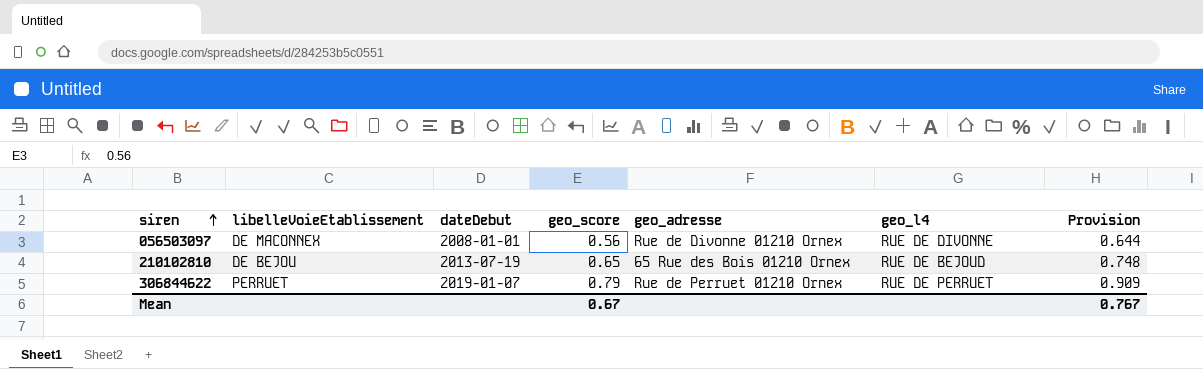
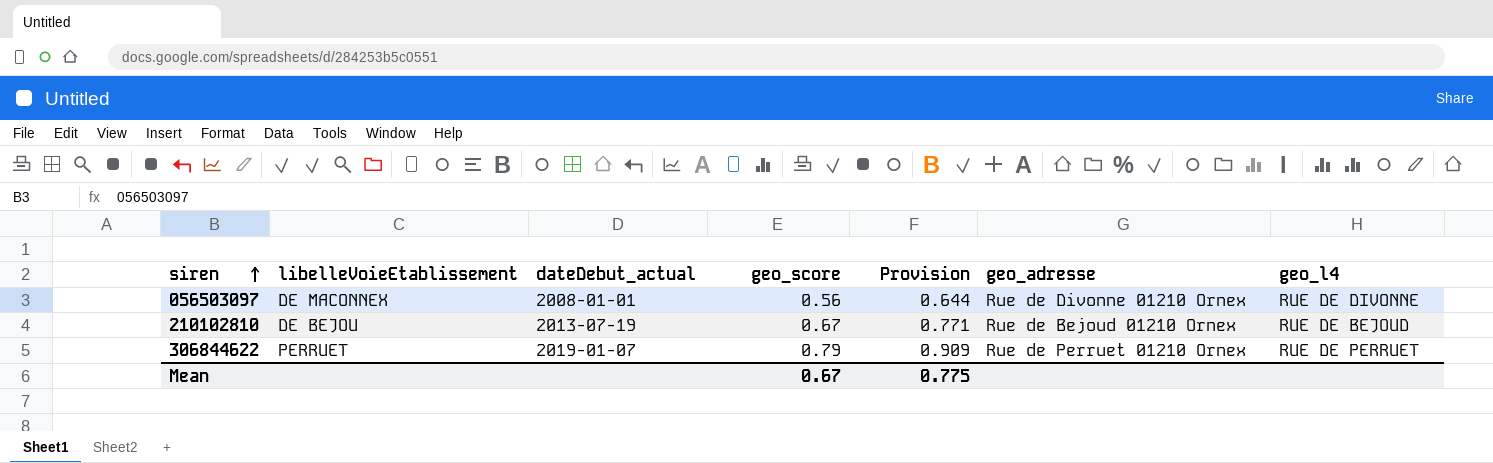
column name: dateDebut -> dateDebut_actual
column Provision | position: 7 -> 5
210102810 | geo_score: 0.65 -> 0.67
210102810 | Provision: 0.748 -> 0.771
210102810 | geo_adresse: 65 Rue des Bois 01210 Ornex -> Rue de Bejoud 01210 Ornex
Mean | Provision: 0.767 -> 0.775

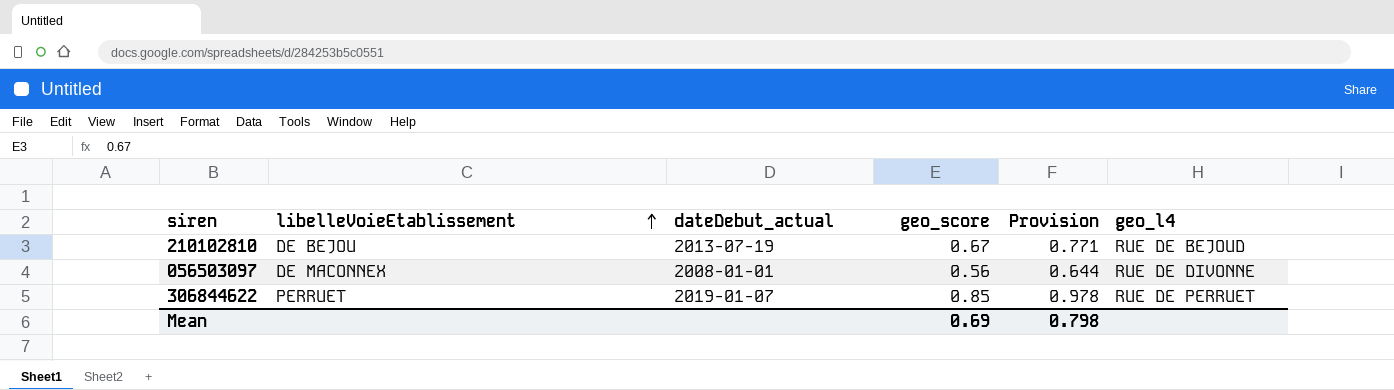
row order: siren ascending -> libelleVoieEtablissement ascending
column geo_adresse | position: 6 -> none
306844622 | geo_score: 0.79 -> 0.85
306844622 | Provision: 0.909 -> 0.978
Mean | geo_score: 0.67 -> 0.69
Mean | Provision: 0.775 -> 0.798

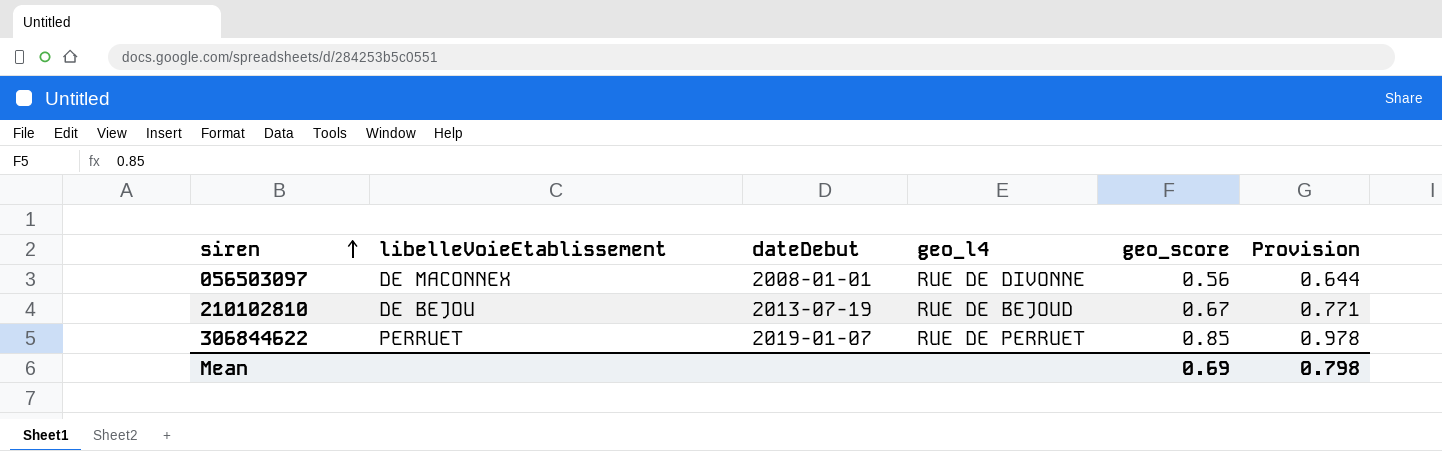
row order: libelleVoieEtablissement ascending -> siren ascending
column name: dateDebut_actual -> dateDebut
column geo_l4 | position: 6 -> 4

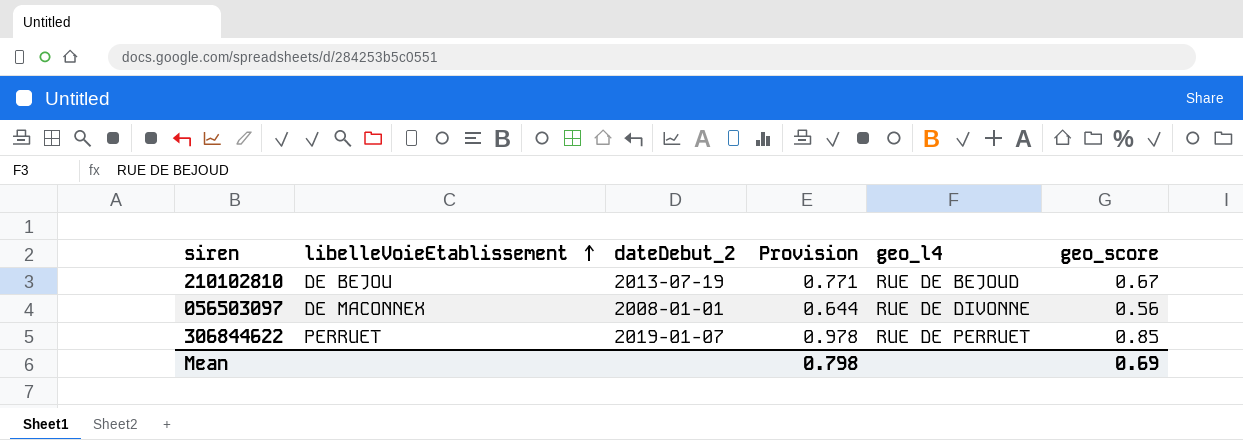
row order: siren ascending -> libelleVoieEtablissement ascending
column name: dateDebut -> dateDebut_2
column Provision | position: 6 -> 4

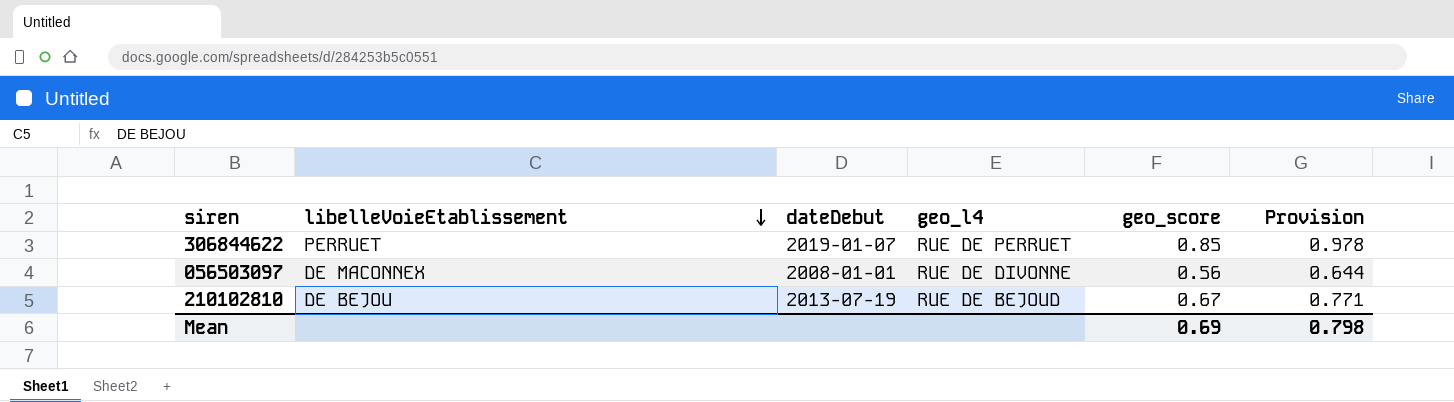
row order: libelleVoieEtablissement ascending -> libelleVoieEtablissement descending
column name: dateDebut_2 -> dateDebut
column Provision | position: 4 -> 6

